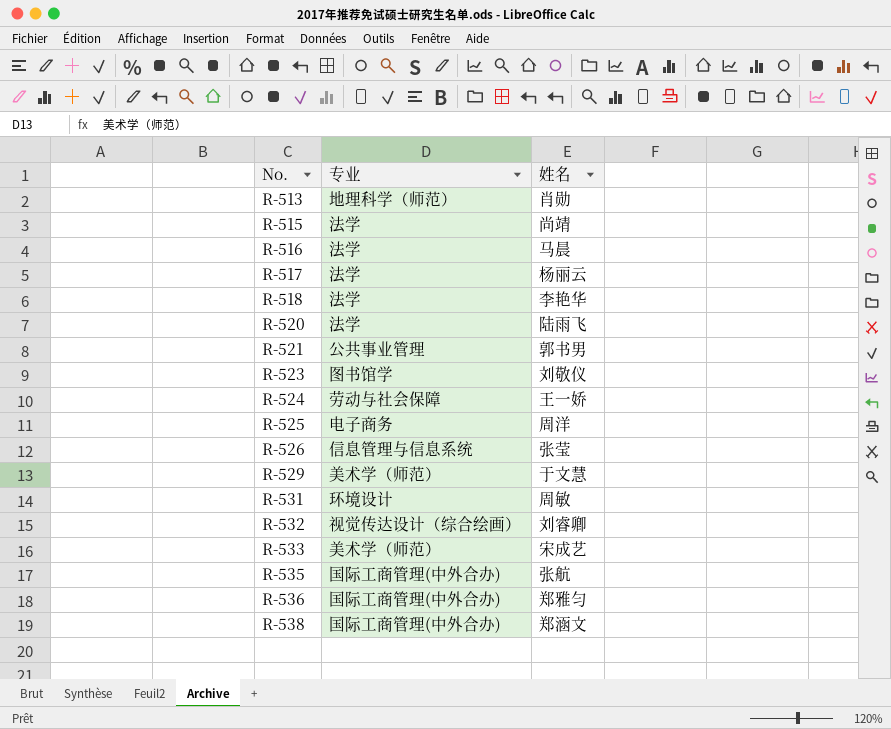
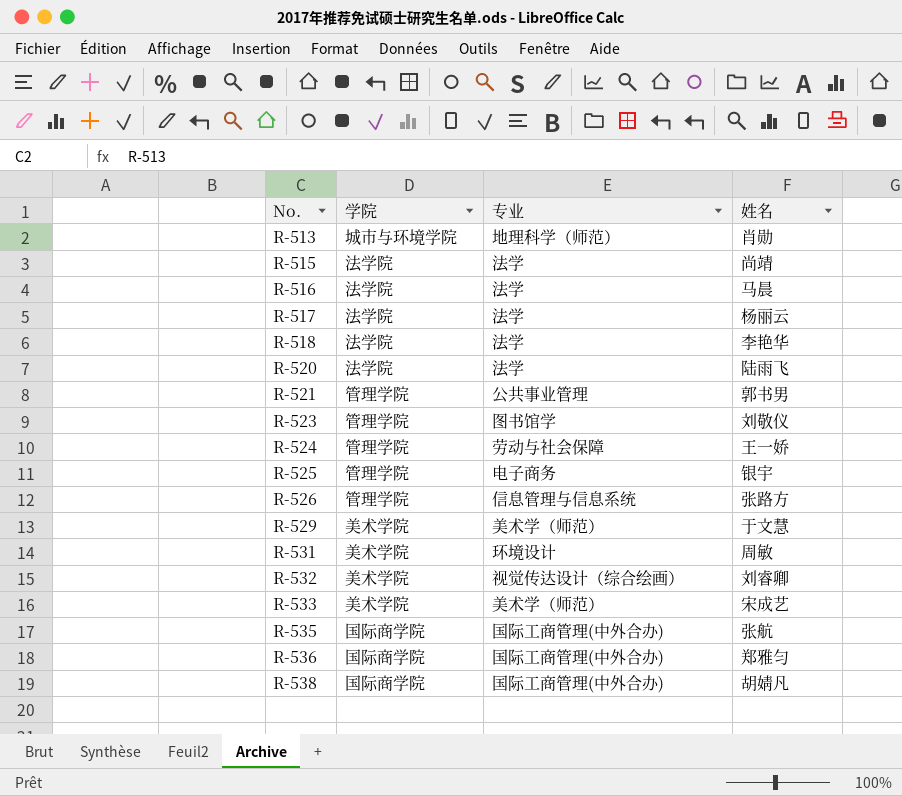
column 学院 | position: none -> 2
R-525 | 姓名: 周洋 -> 银宇
R-526 | 姓名: 张莹 -> 张路方
R-538 | 姓名: 郑涵文 -> 胡婧凡

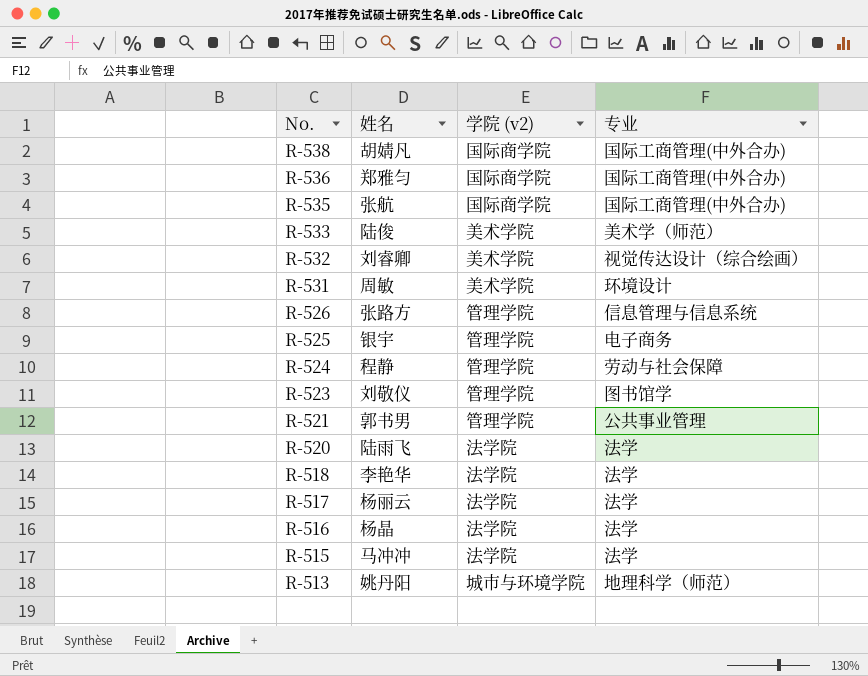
row order: No. ascending -> No. descending
column 姓名 | position: 4 -> 2
column name: 学院 -> 学院 (v2)
row R-529: 美术学院 | 美术学（师范） | 于文慧 -> none
R-533 | 姓名: 宋成艺 -> 陆俊
R-524 | 姓名: 王一娇 -> 程静
R-516 | 姓名: 马晨 -> 杨晶
R-515 | 姓名: 尚靖 -> 马冲冲
R-513 | 姓名: 肖勋 -> 姚丹阳

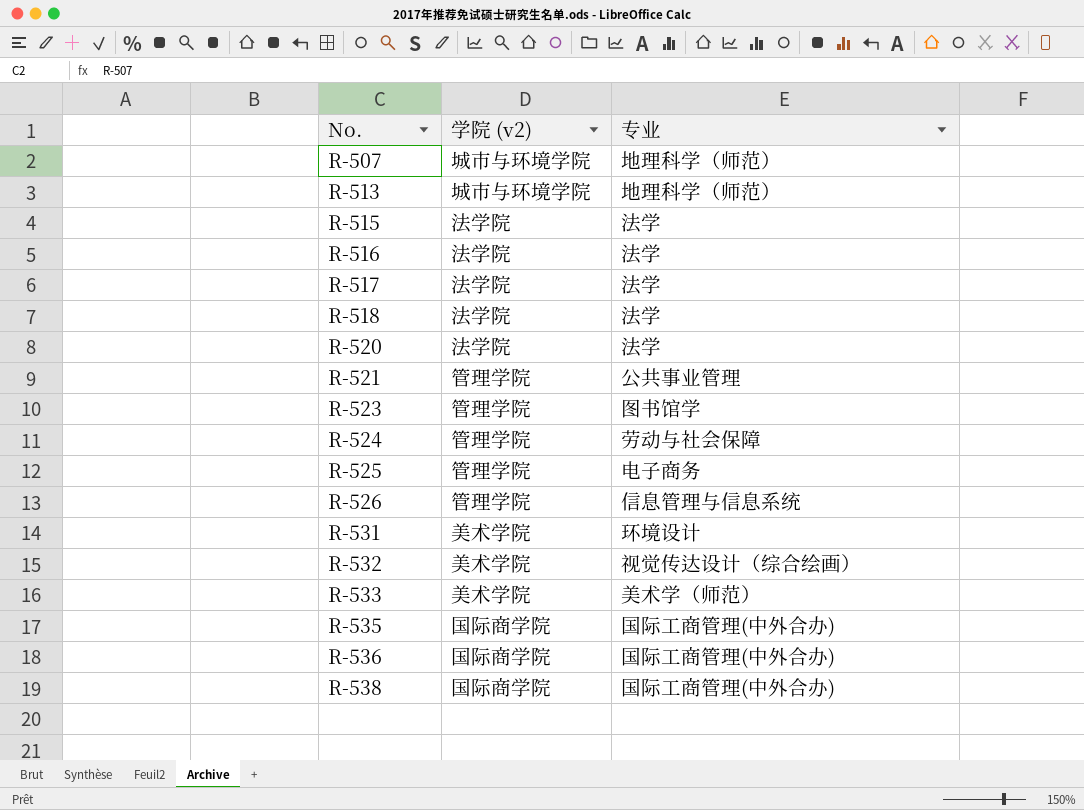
row order: No. descending -> No. ascending
column 姓名 | position: 2 -> none
row R-507: none -> 城市与环境学院 | 地理科学（师范）

